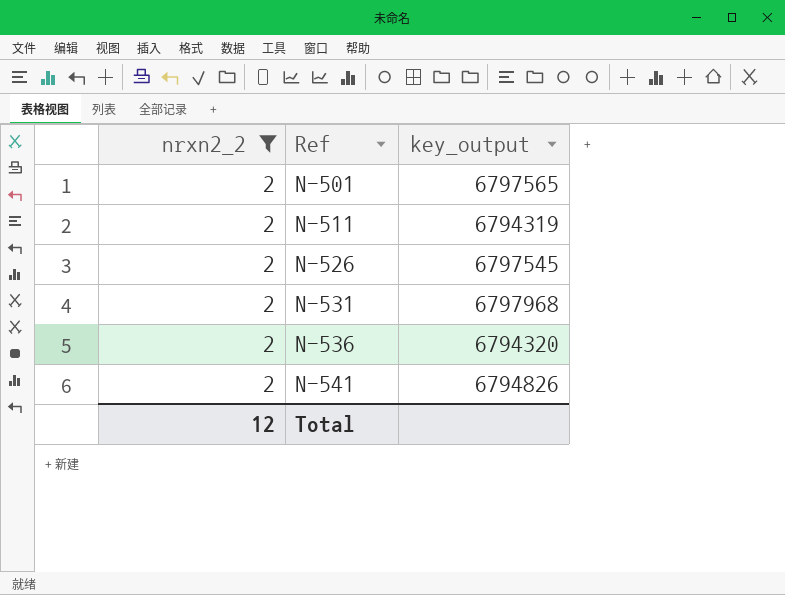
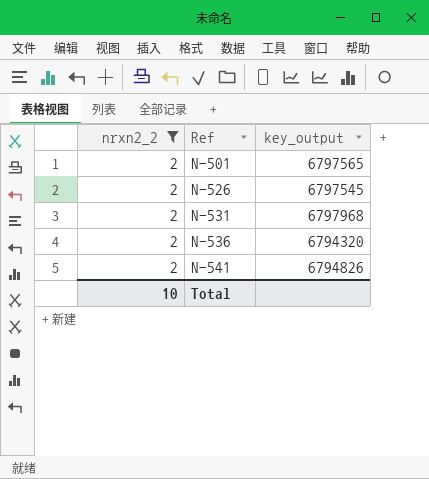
row N-511: 2 | 6794319 -> none
Total | nrxn2_2: 12 -> 10

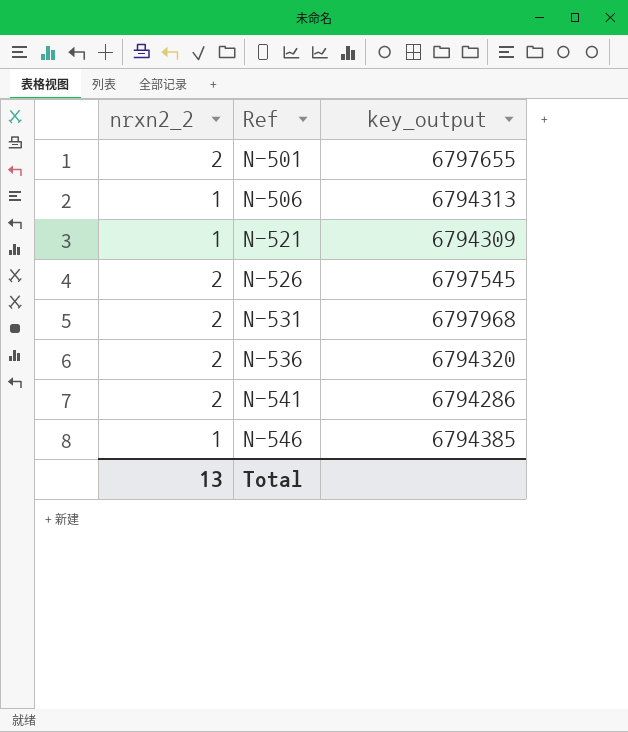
filter: nrxn2_2 = 2 -> none
N-501 | key_output: 6797565 -> 6797655
N-541 | key_output: 6794826 -> 6794286
Total | nrxn2_2: 10 -> 13

